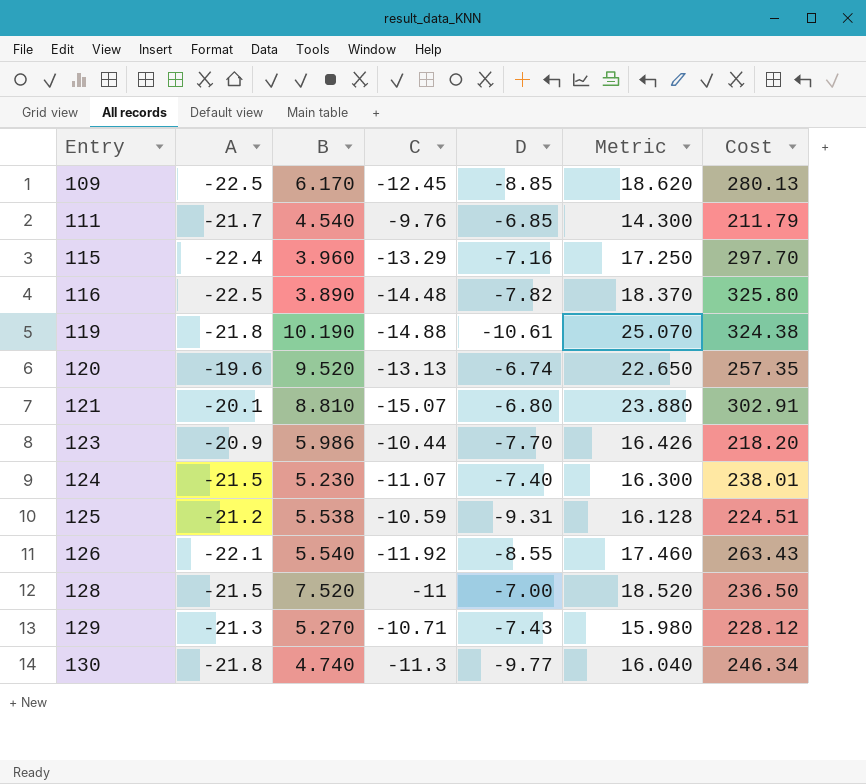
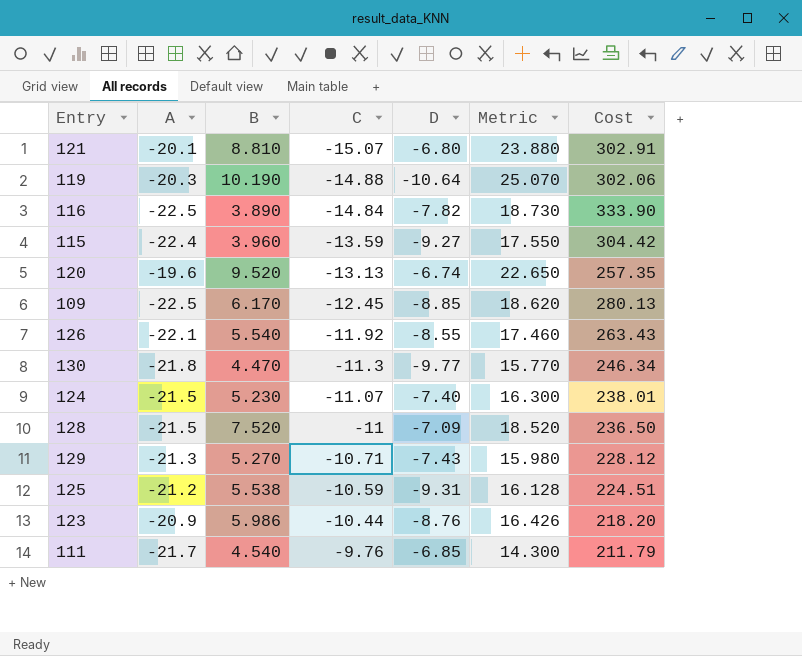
row order: Entry ascending -> C ascending
119 | A: -21.8 -> -20.3
119 | D: -10.61 -> -10.64
119 | Cost: 324.38 -> 302.06
116 | C: -14.48 -> -14.84
116 | Metric: 18.370 -> 18.730
116 | Cost: 325.80 -> 333.90
115 | C: -13.29 -> -13.59
115 | D: -7.16 -> -9.27
115 | Metric: 17.250 -> 17.550
115 | Cost: 297.70 -> 304.42
130 | B: 4.740 -> 4.470
130 | Metric: 16.040 -> 15.770
128 | D: -7.00 -> -7.09
123 | D: -7.70 -> -8.76

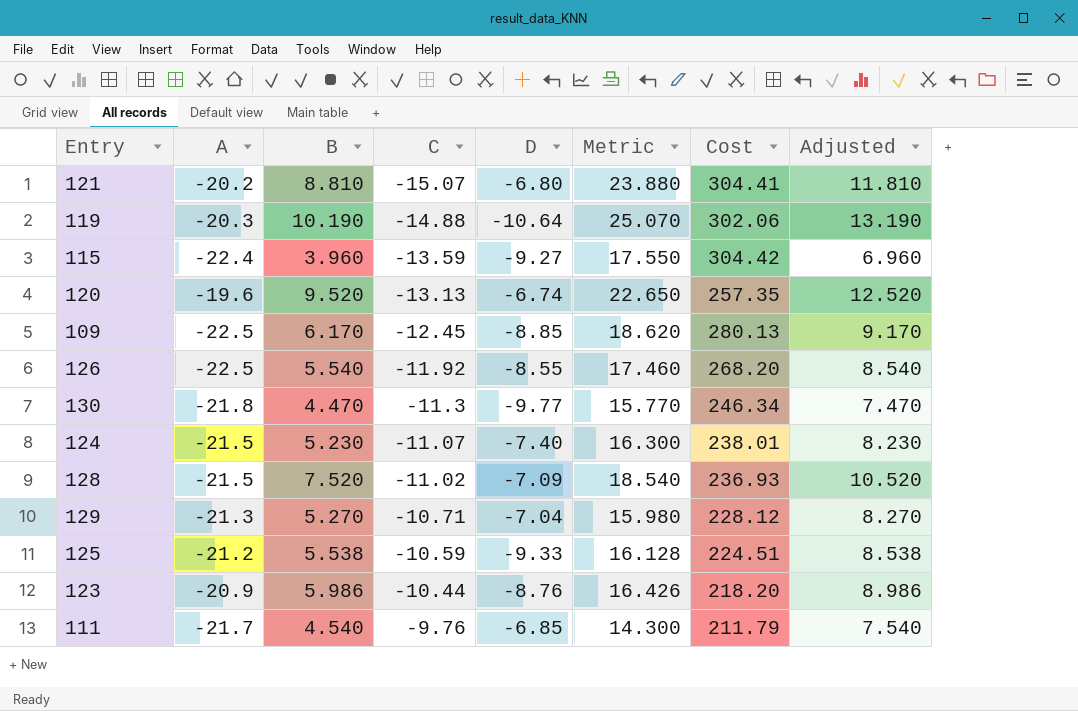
column Adjusted | formula: none -> [B] + 3
row 116: -22.5 | 3.890 | -14.84 | -7.82 | 18.730 | 333.90 -> none
121 | A: -20.1 -> -20.2
121 | Cost: 302.91 -> 304.41
126 | A: -22.1 -> -22.5
126 | Cost: 263.43 -> 268.20
128 | C: -11 -> -11.02
128 | Metric: 18.520 -> 18.540
128 | Cost: 236.50 -> 236.93
129 | D: -7.43 -> -7.04
125 | D: -9.31 -> -9.33

